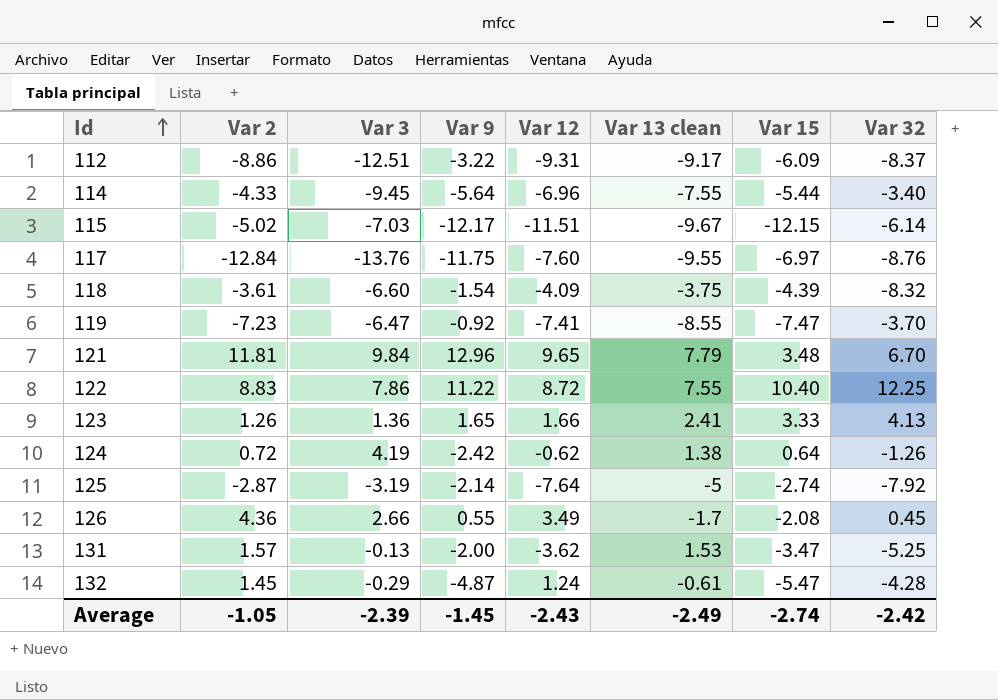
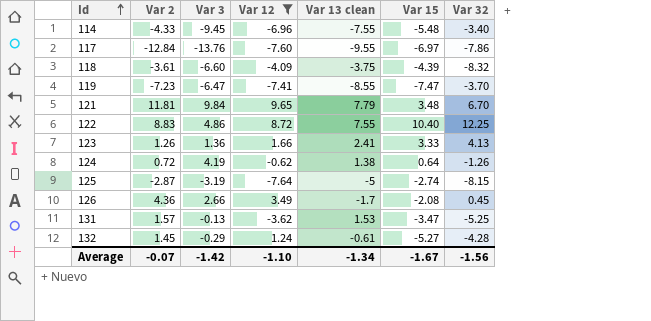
filter: none -> Var 12 >= -7.64
column Var 9 | position: 4 -> none
114 | Var 15: -5.44 -> -5.48
117 | Var 32: -8.76 -> -7.86
122 | Var 3: 7.86 -> 4.86
125 | Var 32: -7.92 -> -8.15
132 | Var 15: -5.47 -> -5.27
Average | Var 2: -1.05 -> -0.07
Average | Var 3: -2.39 -> -1.42
Average | Var 12: -2.43 -> -1.10
Average | Var 13 clean: -2.49 -> -1.34
Average | Var 15: -2.74 -> -1.67
Average | Var 32: -2.42 -> -1.56

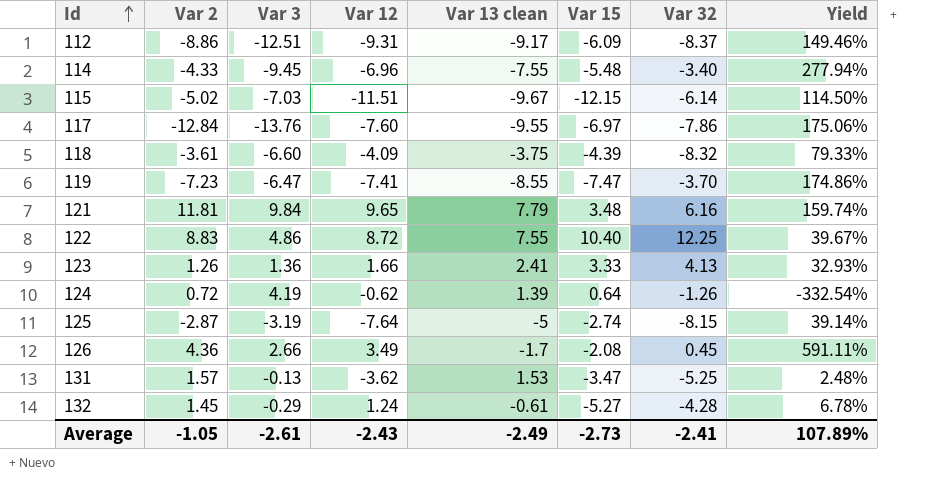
filter: Var 12 >= -7.64 -> none
column Yield | formula: none -> [Var 3] / [Var 32]
121 | Var 32: 6.70 -> 6.16
124 | Var 13 clean: 1.38 -> 1.39
Average | Var 2: -0.07 -> -1.05
Average | Var 3: -1.42 -> -2.61
Average | Var 12: -1.10 -> -2.43
Average | Var 13 clean: -1.34 -> -2.49
Average | Var 15: -1.67 -> -2.73
Average | Var 32: -1.56 -> -2.41

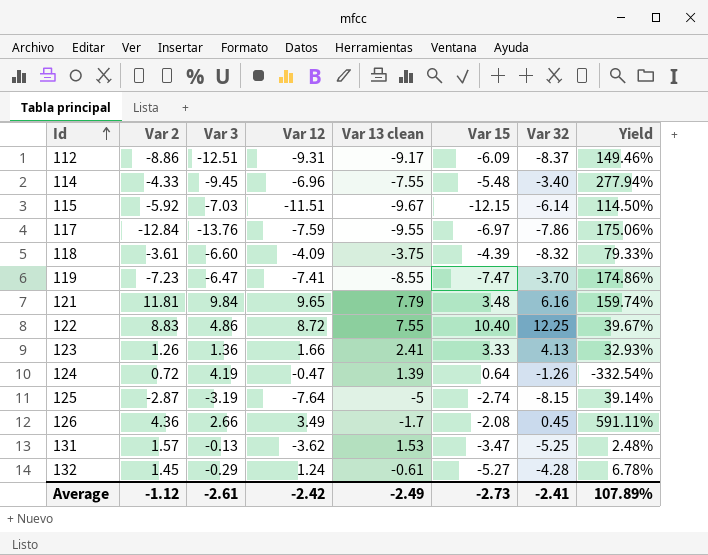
115 | Var 2: -5.02 -> -5.92
117 | Var 12: -7.60 -> -7.59
124 | Var 12: -0.62 -> -0.47
Average | Var 2: -1.05 -> -1.12
Average | Var 12: -2.43 -> -2.42

